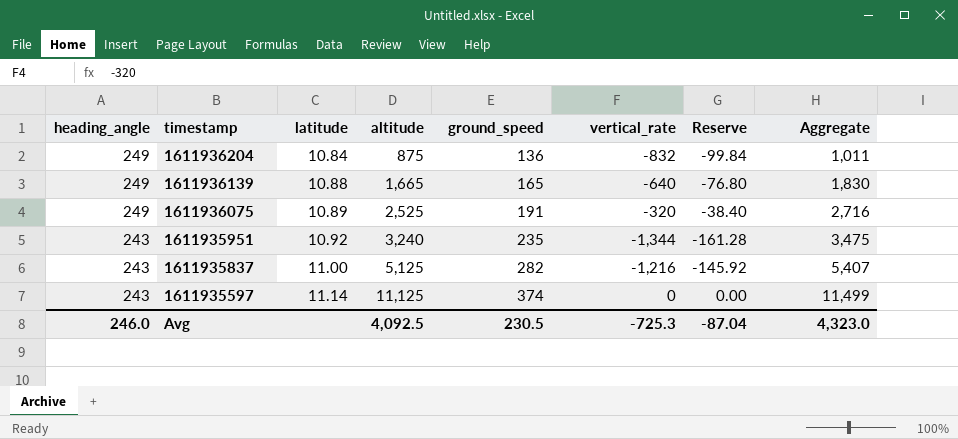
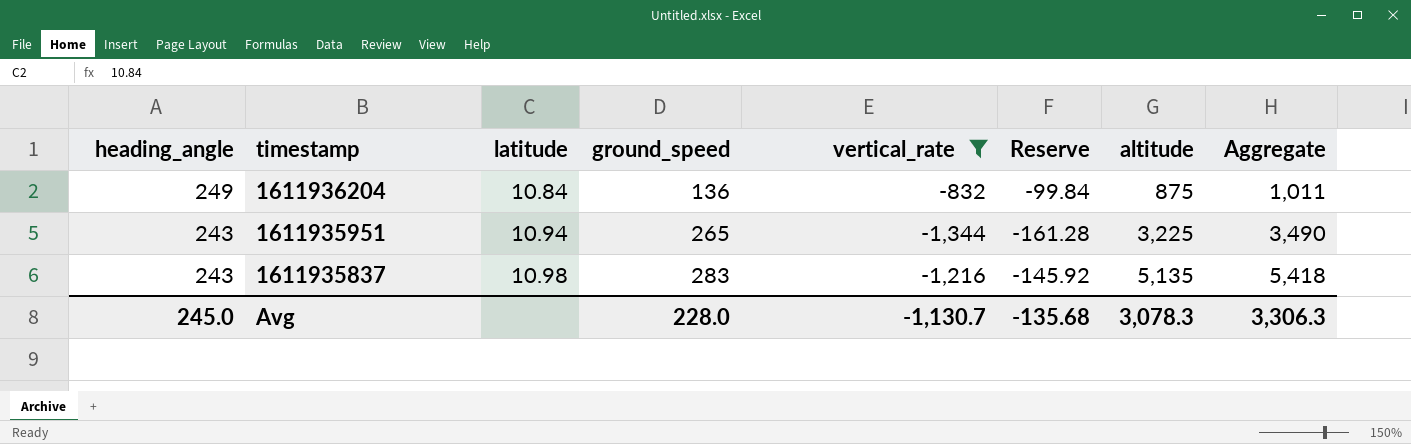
filter: none -> vertical_rate <= -832
column altitude | position: 4 -> 7
1611935951 | latitude: 10.92 -> 10.94
1611935951 | ground_speed: 235 -> 265
1611935951 | altitude: 3,240 -> 3,225
1611935951 | Aggregate: 3,475 -> 3,490
1611935837 | latitude: 11.00 -> 10.98
1611935837 | ground_speed: 282 -> 283
1611935837 | altitude: 5,125 -> 5,135
1611935837 | Aggregate: 5,407 -> 5,418
Avg | heading_angle: 246.0 -> 245.0
Avg | ground_speed: 230.5 -> 228.0
Avg | vertical_rate: -725.3 -> -1,130.7
Avg | Reserve: -87.04 -> -135.68
Avg | altitude: 4,092.5 -> 3,078.3
Avg | Aggregate: 4,323.0 -> 3,306.3

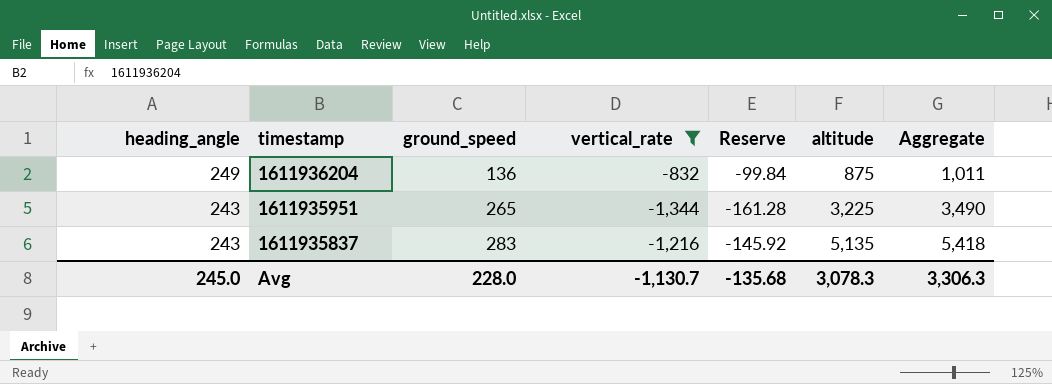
column latitude | position: 3 -> none

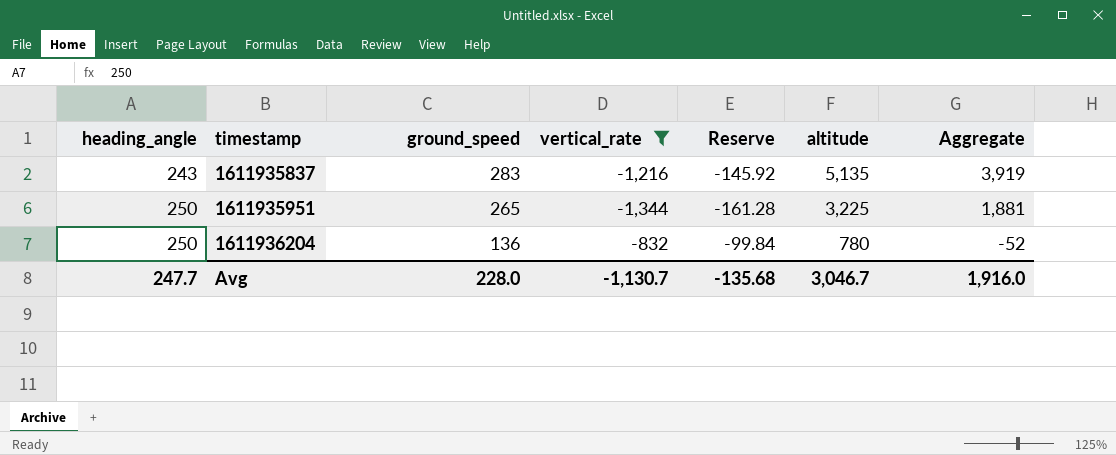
row order: heading_angle descending -> heading_angle ascending
column Aggregate | formula: [ground_speed] + [altitude] -> [vertical_rate] + [altitude]
1611935951 | heading_angle: 243 -> 250
1611936204 | heading_angle: 249 -> 250
1611936204 | altitude: 875 -> 780
Avg | heading_angle: 245.0 -> 247.7
Avg | altitude: 3,078.3 -> 3,046.7
Avg | Aggregate: 3,306.3 -> 1,916.0

